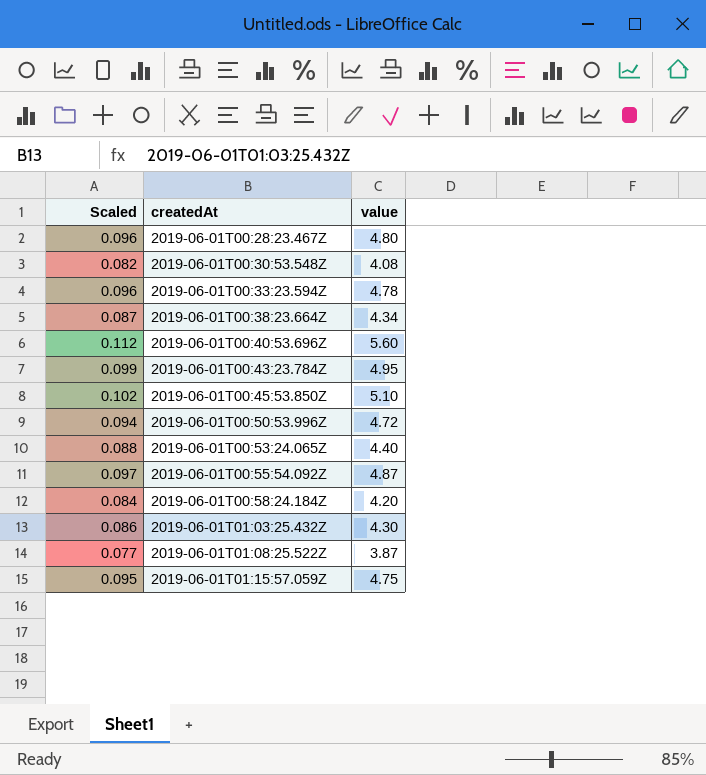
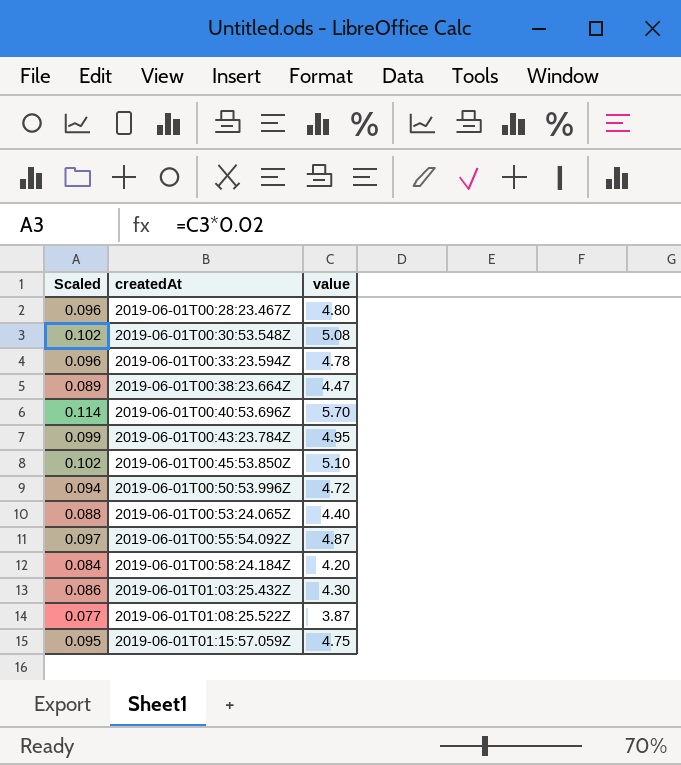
2019-06-01T00:30:53.548Z | Scaled: 0.082 -> 0.102
2019-06-01T00:30:53.548Z | value: 4.08 -> 5.08
2019-06-01T00:38:23.664Z | Scaled: 0.087 -> 0.089
2019-06-01T00:38:23.664Z | value: 4.34 -> 4.47
2019-06-01T00:40:53.696Z | Scaled: 0.112 -> 0.114
2019-06-01T00:40:53.696Z | value: 5.60 -> 5.70

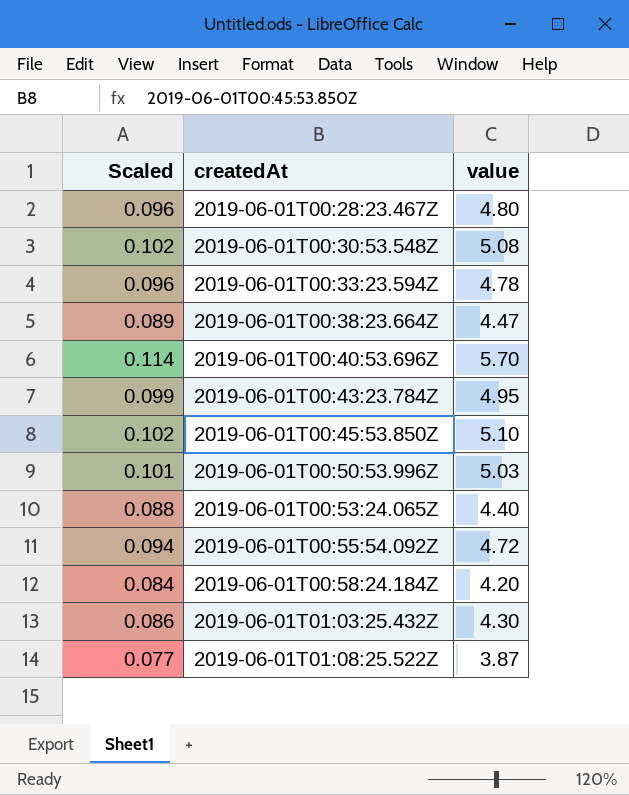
row 2019-06-01T01:15:57.059Z: 0.095 | 4.75 -> none
2019-06-01T00:50:53.996Z | Scaled: 0.094 -> 0.101
2019-06-01T00:50:53.996Z | value: 4.72 -> 5.03
2019-06-01T00:55:54.092Z | Scaled: 0.097 -> 0.094
2019-06-01T00:55:54.092Z | value: 4.87 -> 4.72

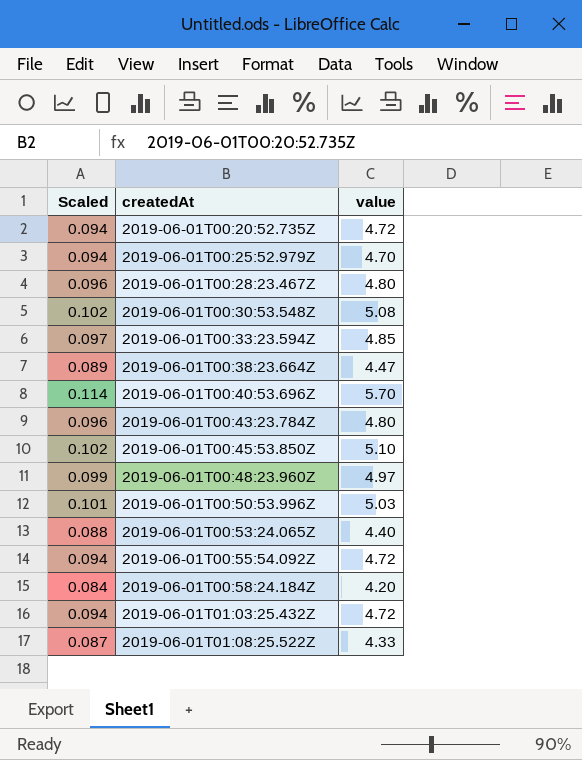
row 2019-06-01T00:20:52.735Z: none -> 0.094 | 4.72
row 2019-06-01T00:25:52.979Z: none -> 0.094 | 4.70
2019-06-01T00:33:23.594Z | Scaled: 0.096 -> 0.097
2019-06-01T00:33:23.594Z | value: 4.78 -> 4.85
2019-06-01T00:43:23.784Z | Scaled: 0.099 -> 0.096
2019-06-01T00:43:23.784Z | value: 4.95 -> 4.80
row 2019-06-01T00:48:23.960Z: none -> 0.099 | 4.97
2019-06-01T01:03:25.432Z | Scaled: 0.086 -> 0.094
2019-06-01T01:03:25.432Z | value: 4.30 -> 4.72
2019-06-01T01:08:25.522Z | Scaled: 0.077 -> 0.087
2019-06-01T01:08:25.522Z | value: 3.87 -> 4.33

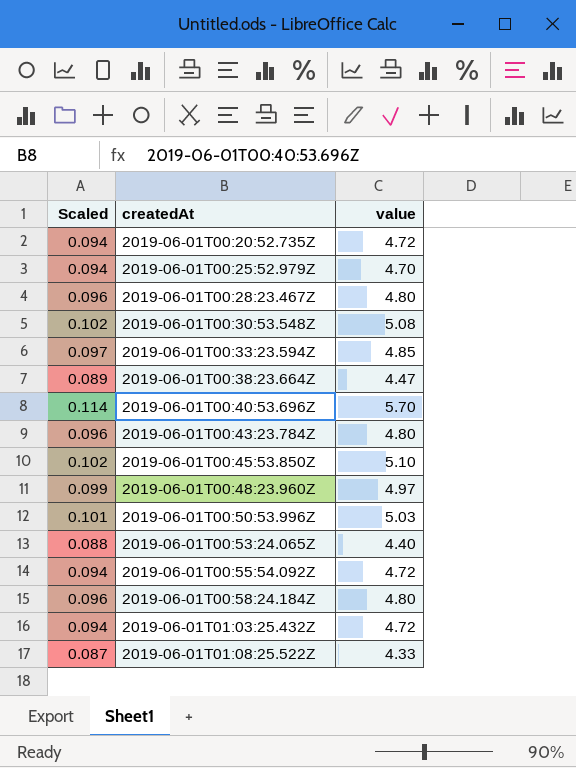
2019-06-01T00:58:24.184Z | Scaled: 0.084 -> 0.096
2019-06-01T00:58:24.184Z | value: 4.20 -> 4.80

